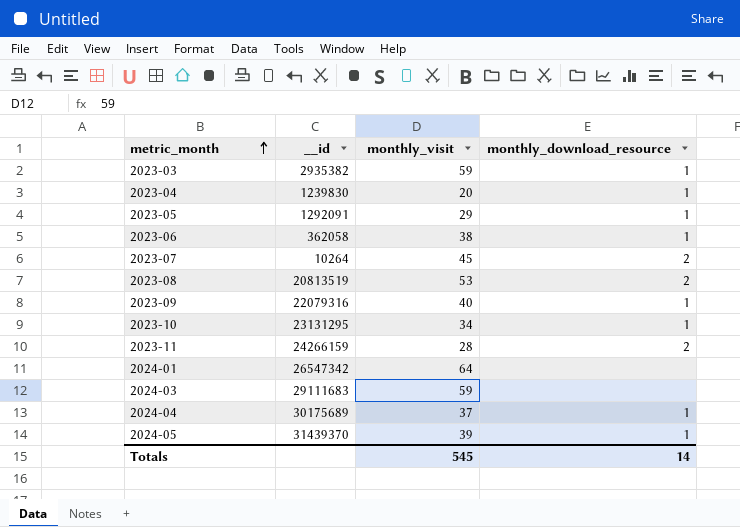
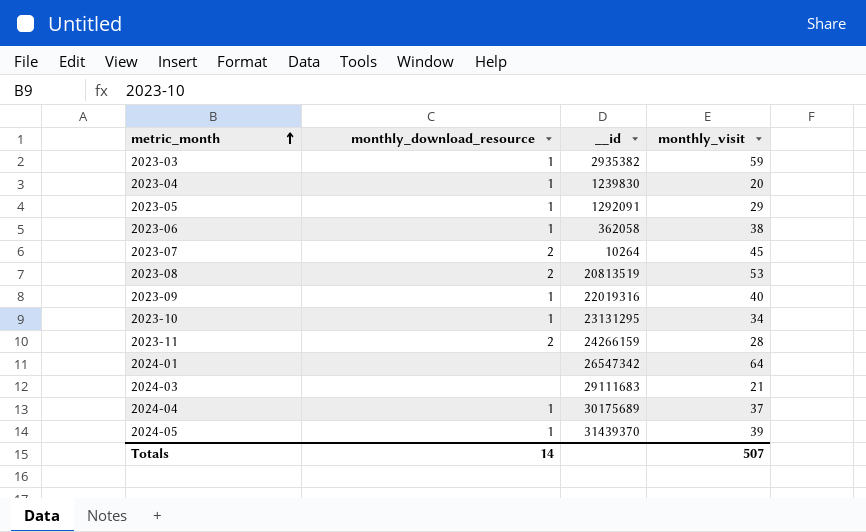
column monthly_download_resource | position: 4 -> 2
2023-09 | __id: 22079316 -> 22019316
2024-03 | monthly_visit: 59 -> 21
Totals | monthly_visit: 545 -> 507

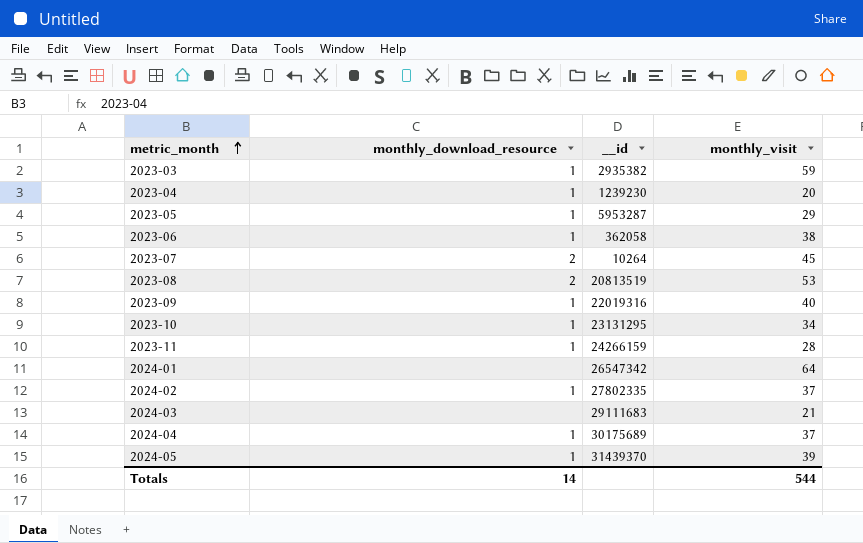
2023-04 | __id: 1239830 -> 1239230
2023-05 | __id: 1292091 -> 5953287
2023-11 | monthly_download_resource: 2 -> 1
row 2024-02: none -> 1 | 27802335 | 37
Totals | monthly_visit: 507 -> 544

